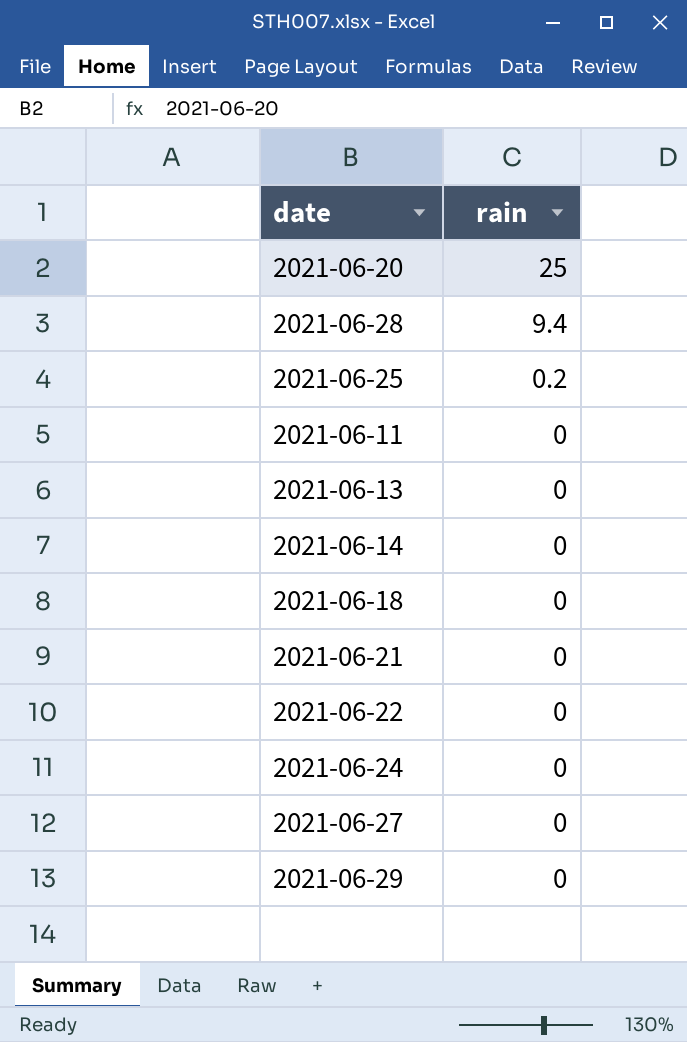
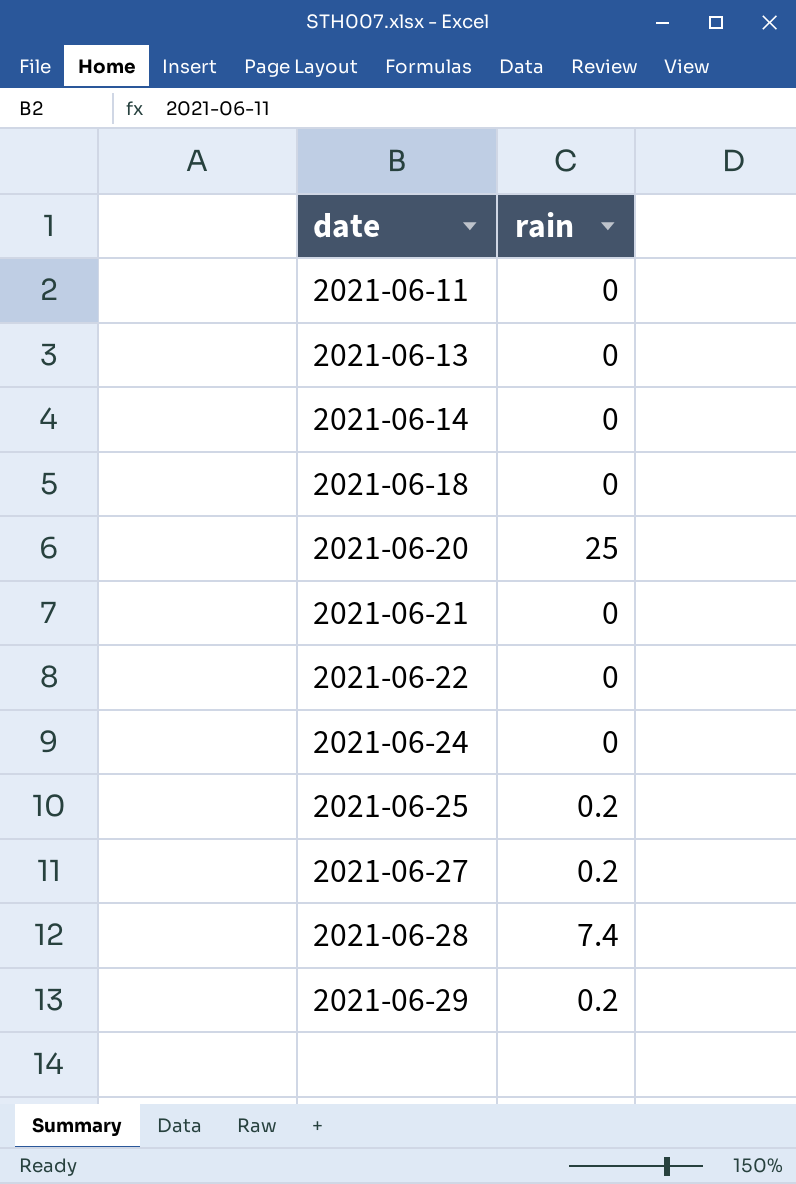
row order: rain descending -> date ascending
2021-06-27 | rain: 0 -> 0.2
2021-06-28 | rain: 9.4 -> 7.4
2021-06-29 | rain: 0 -> 0.2

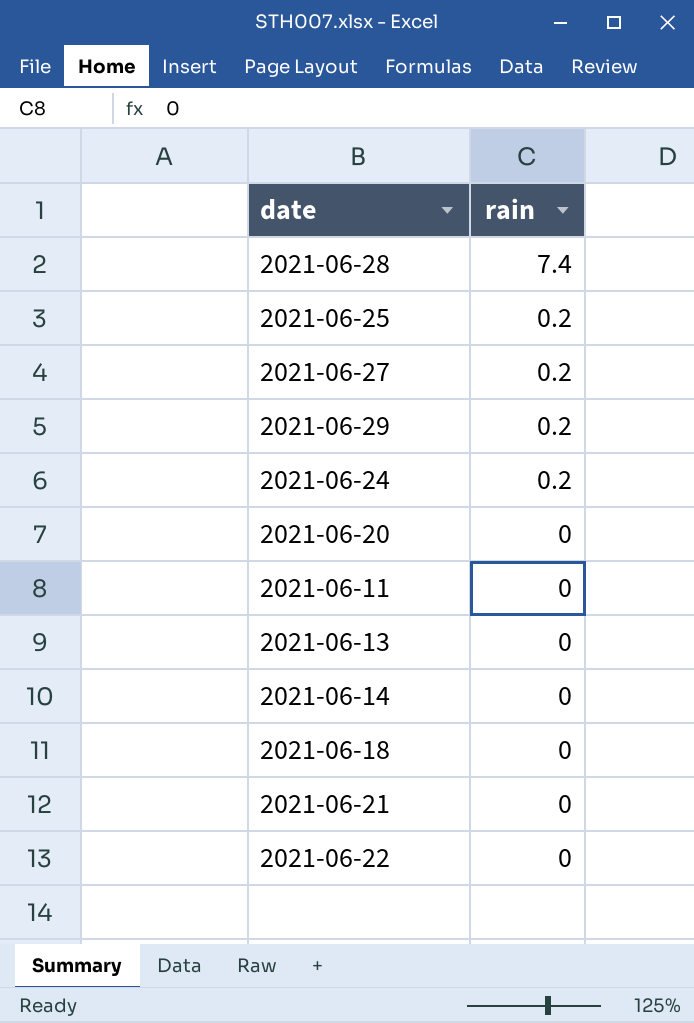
row order: date ascending -> rain descending
2021-06-24 | rain: 0 -> 0.2
2021-06-20 | rain: 25 -> 0

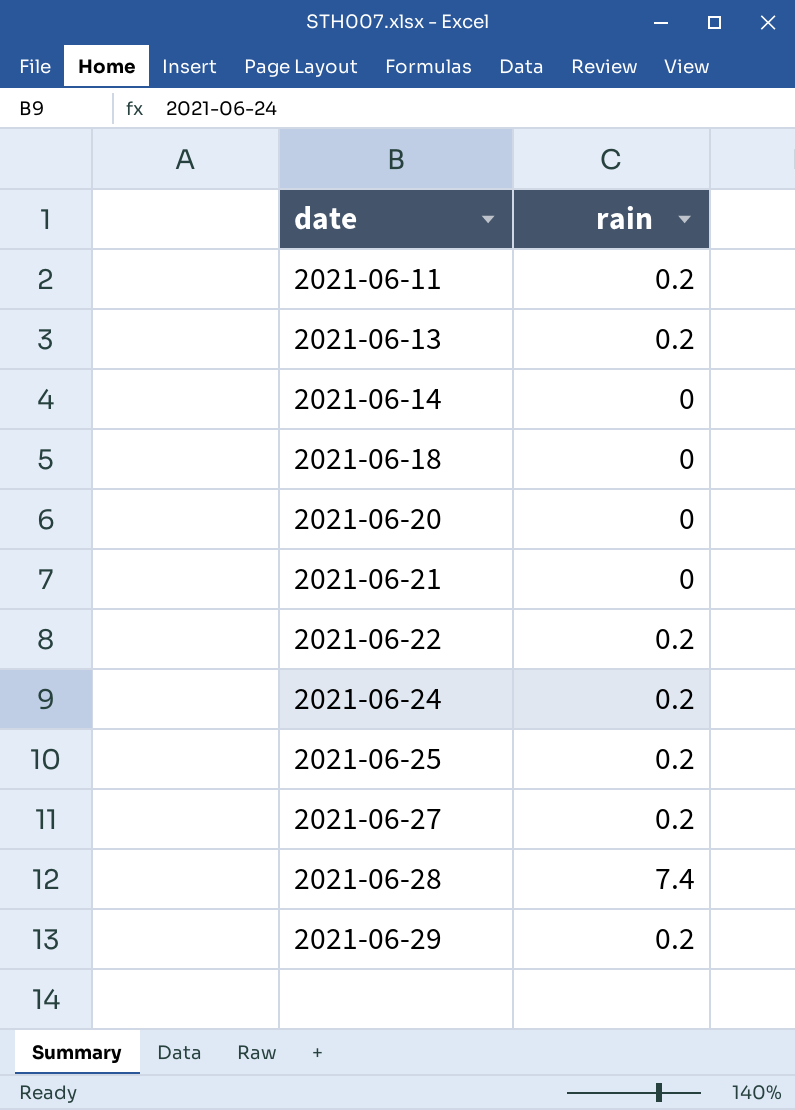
row order: rain descending -> date ascending
2021-06-11 | rain: 0 -> 0.2
2021-06-13 | rain: 0 -> 0.2
2021-06-22 | rain: 0 -> 0.2

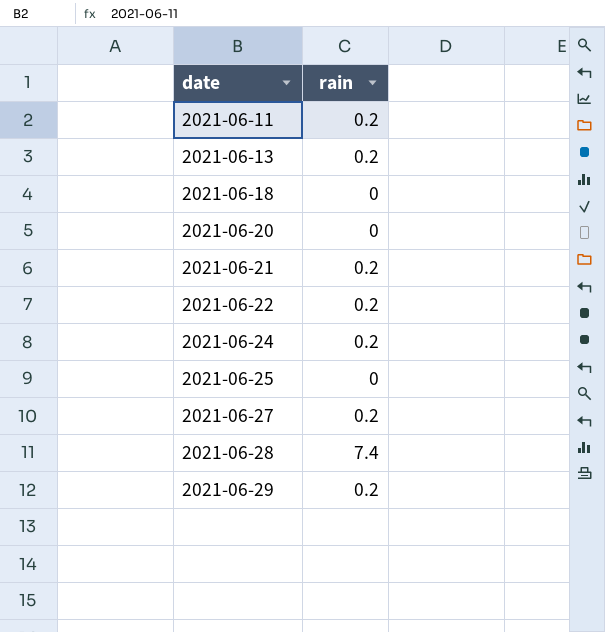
row 2021-06-14: 0 -> none
2021-06-21 | rain: 0 -> 0.2
2021-06-25 | rain: 0.2 -> 0

